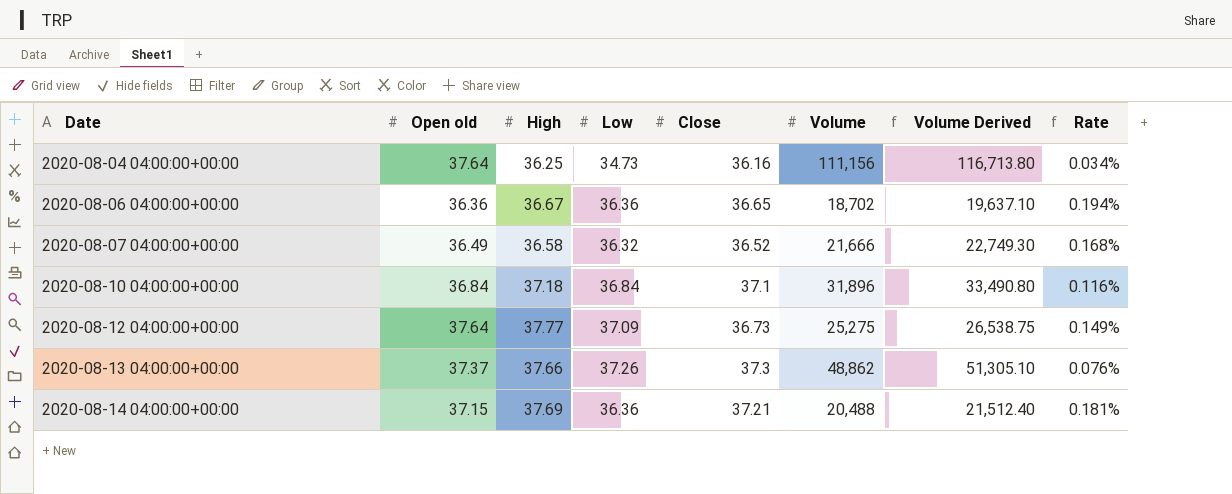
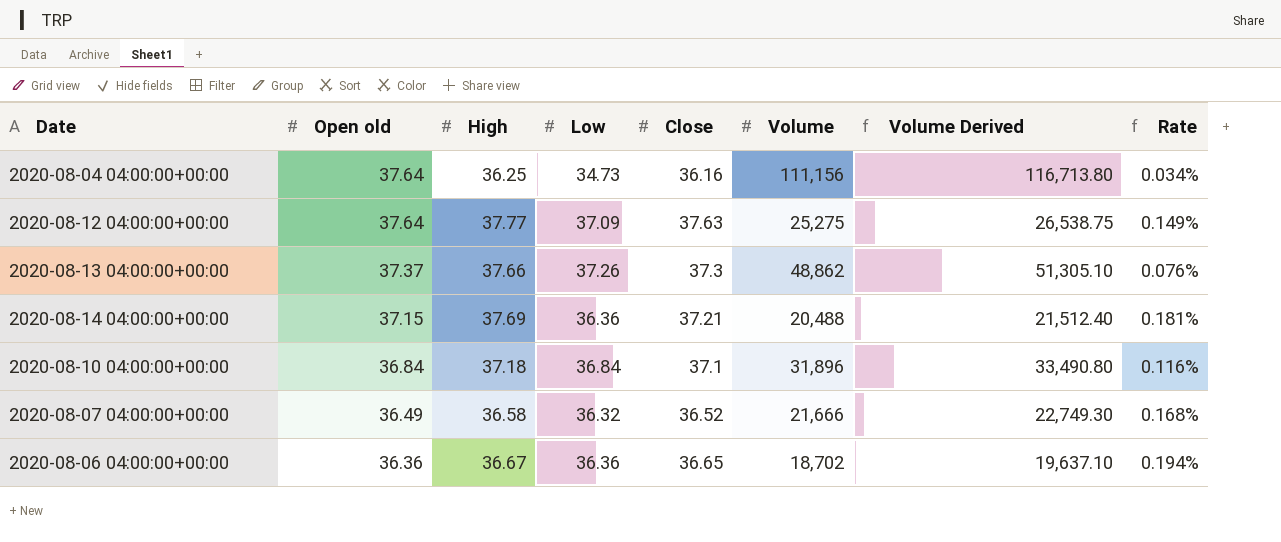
row order: Date ascending -> Open old descending
2020-08-12 04:00:00+00:00 | Close: 36.73 -> 37.63

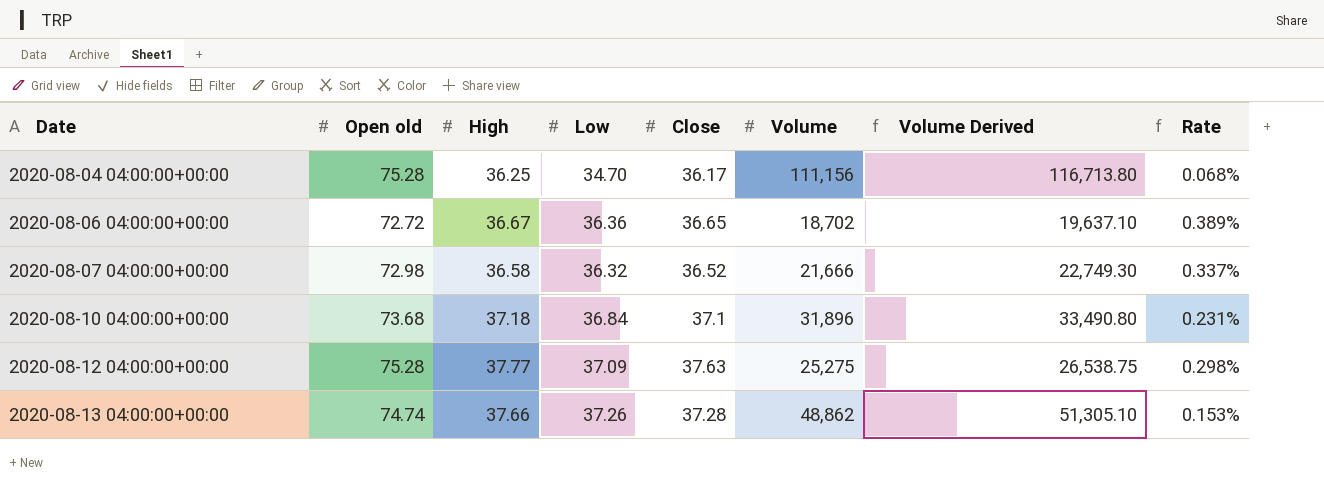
row order: Open old descending -> Date ascending
row 2020-08-14 04:00:00+00:00: 37.15 | 37.69 | 36.36 | 37.21 | 20,488 | 21,512.40 | 0.181% -> none
2020-08-04 04:00:00+00:00 | Open old: 37.64 -> 75.28
2020-08-04 04:00:00+00:00 | Low: 34.73 -> 34.70
2020-08-04 04:00:00+00:00 | Close: 36.16 -> 36.17
2020-08-04 04:00:00+00:00 | Rate: 0.034% -> 0.068%
2020-08-06 04:00:00+00:00 | Open old: 36.36 -> 72.72
2020-08-06 04:00:00+00:00 | Rate: 0.194% -> 0.389%
2020-08-07 04:00:00+00:00 | Open old: 36.49 -> 72.98
2020-08-07 04:00:00+00:00 | Rate: 0.168% -> 0.337%
2020-08-10 04:00:00+00:00 | Open old: 36.84 -> 73.68
2020-08-10 04:00:00+00:00 | Rate: 0.116% -> 0.231%
2020-08-12 04:00:00+00:00 | Open old: 37.64 -> 75.28
2020-08-12 04:00:00+00:00 | Rate: 0.149% -> 0.298%
2020-08-13 04:00:00+00:00 | Open old: 37.37 -> 74.74
2020-08-13 04:00:00+00:00 | Close: 37.3 -> 37.28
2020-08-13 04:00:00+00:00 | Rate: 0.076% -> 0.153%

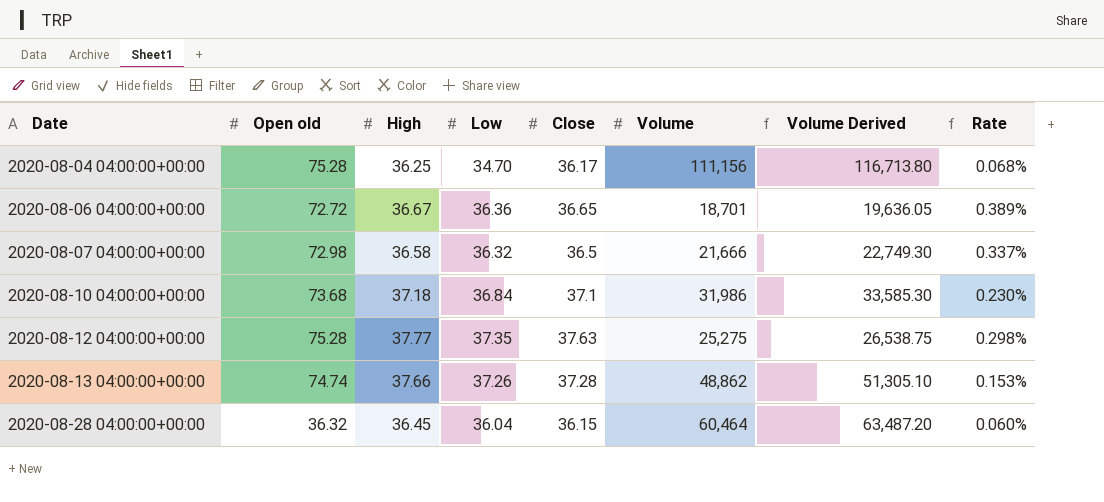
2020-08-06 04:00:00+00:00 | Volume: 18,702 -> 18,701
2020-08-06 04:00:00+00:00 | Volume Derived: 19,637.10 -> 19,636.05
2020-08-07 04:00:00+00:00 | Close: 36.52 -> 36.5
2020-08-10 04:00:00+00:00 | Volume: 31,896 -> 31,986
2020-08-10 04:00:00+00:00 | Volume Derived: 33,490.80 -> 33,585.30
2020-08-10 04:00:00+00:00 | Rate: 0.231% -> 0.230%
2020-08-12 04:00:00+00:00 | Low: 37.09 -> 37.35
row 2020-08-28 04:00:00+00:00: none -> 36.32 | 36.45 | 36.04 | 36.15 | 60,464 | 63,487.20 | 0.060%

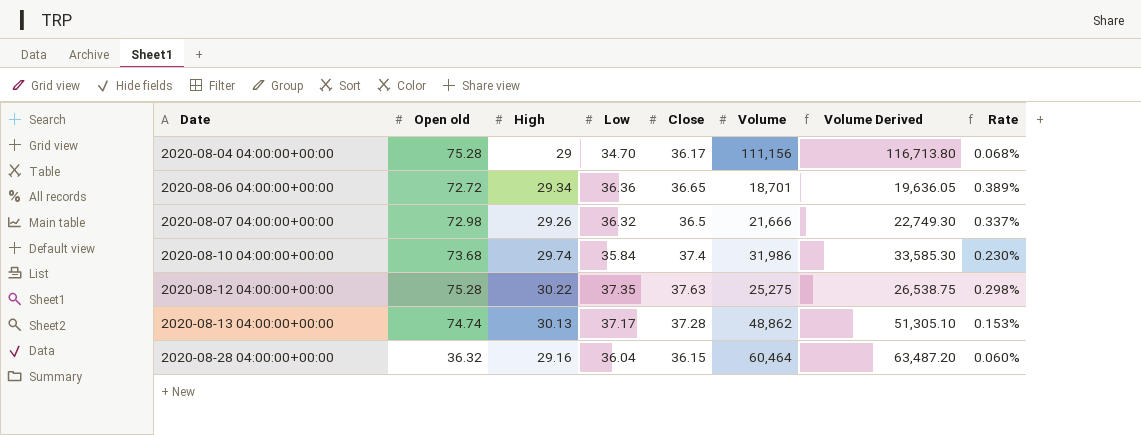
2020-08-04 04:00:00+00:00 | High: 36.25 -> 29
2020-08-06 04:00:00+00:00 | High: 36.67 -> 29.34
2020-08-07 04:00:00+00:00 | High: 36.58 -> 29.26
2020-08-10 04:00:00+00:00 | High: 37.18 -> 29.74
2020-08-10 04:00:00+00:00 | Low: 36.84 -> 35.84
2020-08-10 04:00:00+00:00 | Close: 37.1 -> 37.4
2020-08-12 04:00:00+00:00 | High: 37.77 -> 30.22
2020-08-13 04:00:00+00:00 | High: 37.66 -> 30.13
2020-08-13 04:00:00+00:00 | Low: 37.26 -> 37.17
2020-08-28 04:00:00+00:00 | High: 36.45 -> 29.16

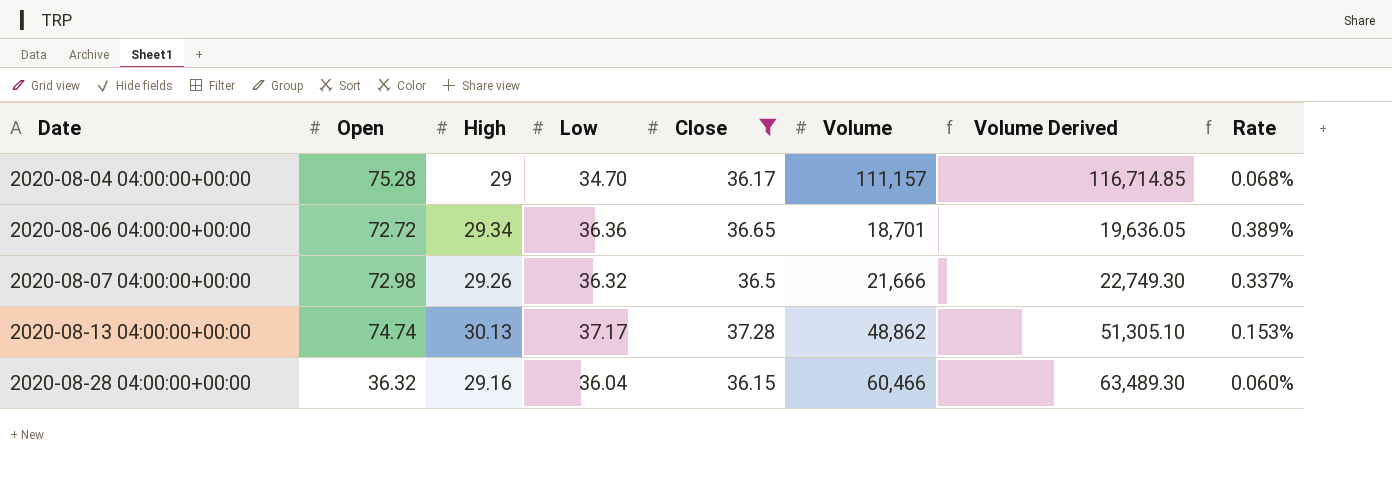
filter: none -> Close <= 37.28
column name: Open old -> Open
2020-08-04 04:00:00+00:00 | Volume: 111,156 -> 111,157
2020-08-04 04:00:00+00:00 | Volume Derived: 116,713.80 -> 116,714.85
2020-08-28 04:00:00+00:00 | Volume: 60,464 -> 60,466
2020-08-28 04:00:00+00:00 | Volume Derived: 63,487.20 -> 63,489.30

